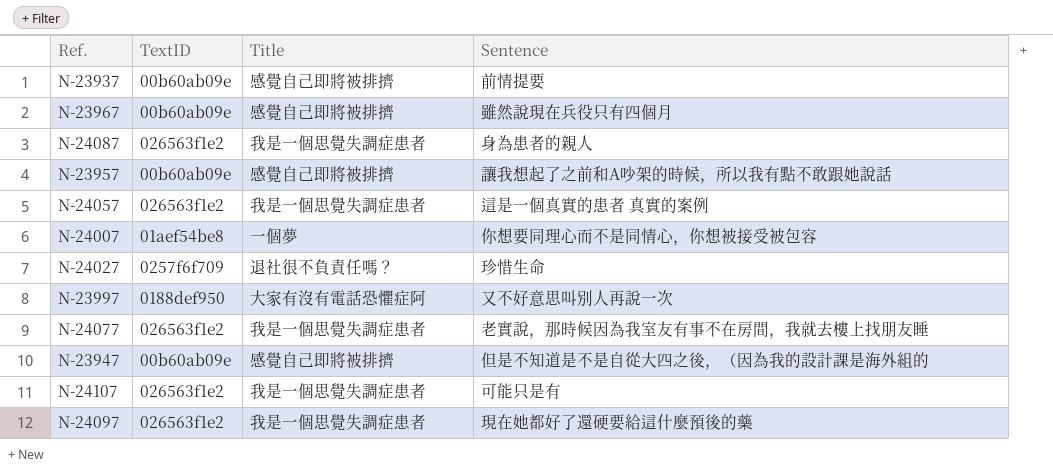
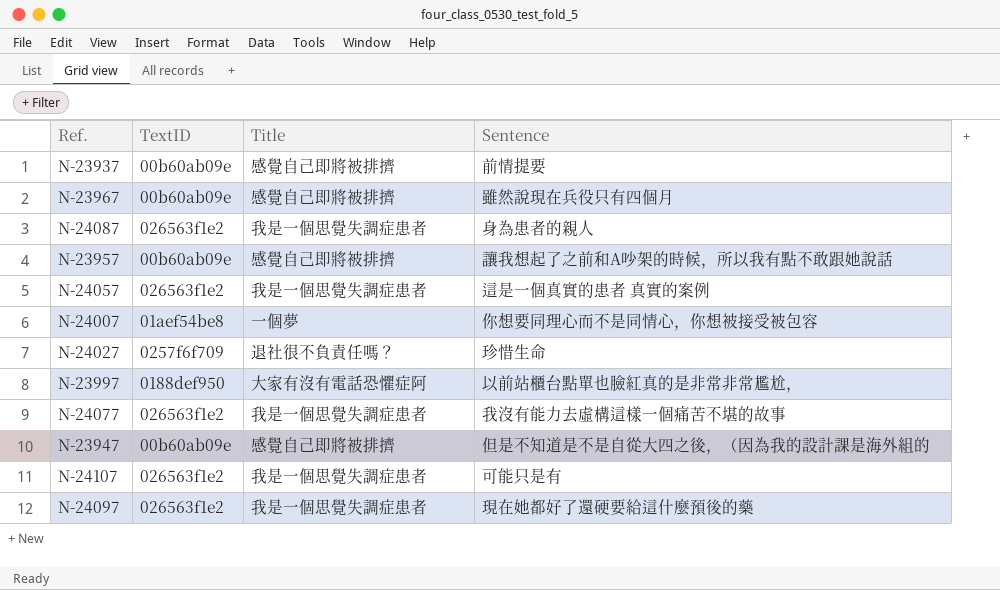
N-23997 | Sentence: 又不好意思叫別人再說一次 -> 以前站櫃台點單也臉紅真的是非常非常尷尬，
N-24077 | Sentence: 老實說，那時候因為我室友有事不在房間，我就去樓上找朋友睡 -> 我沒有能力去虛構這樣一個痛苦不堪的故事

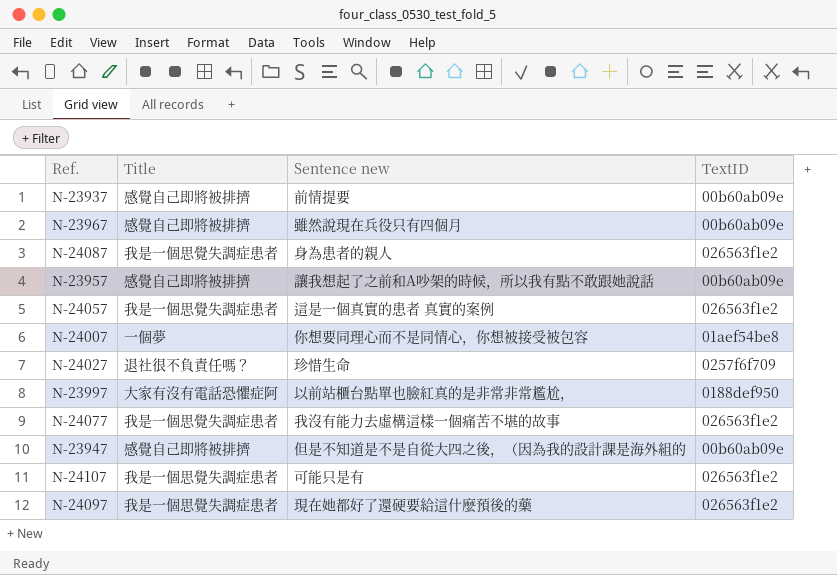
column name: Sentence -> Sentence new
column TextID | position: 2 -> 4

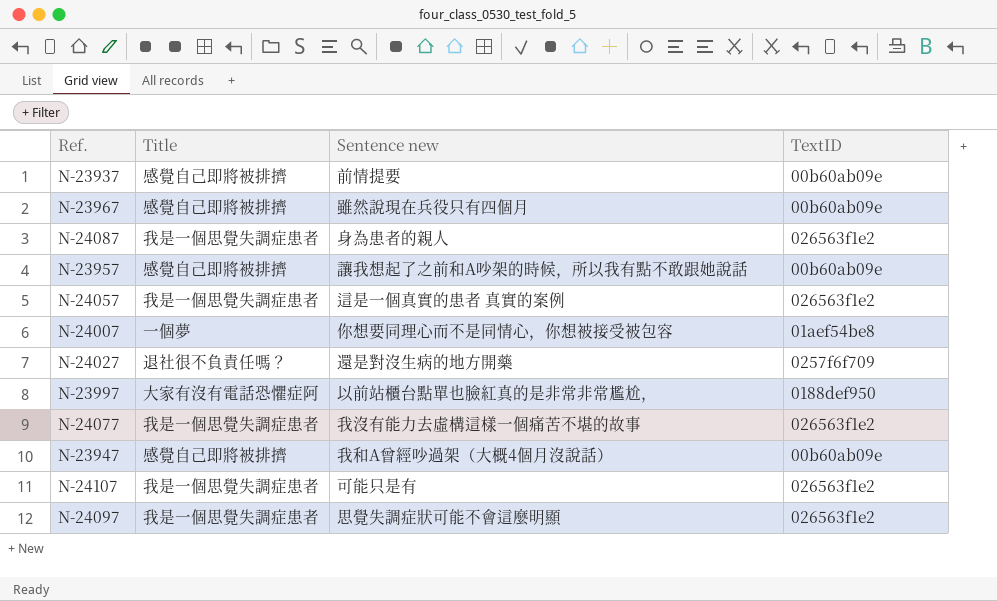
N-24027 | Sentence new: 珍惜生命 -> 還是對沒生病的地方開藥
N-23947 | Sentence new: 但是不知道是不是自從大四之後，（因為我的設計課是海外組的 -> 我和A曾經吵過架（大概4個月沒說話）
N-24097 | Sentence new: 現在她都好了還硬要給這什麼預後的藥 -> 思覺失調症狀可能不會這麼明顯

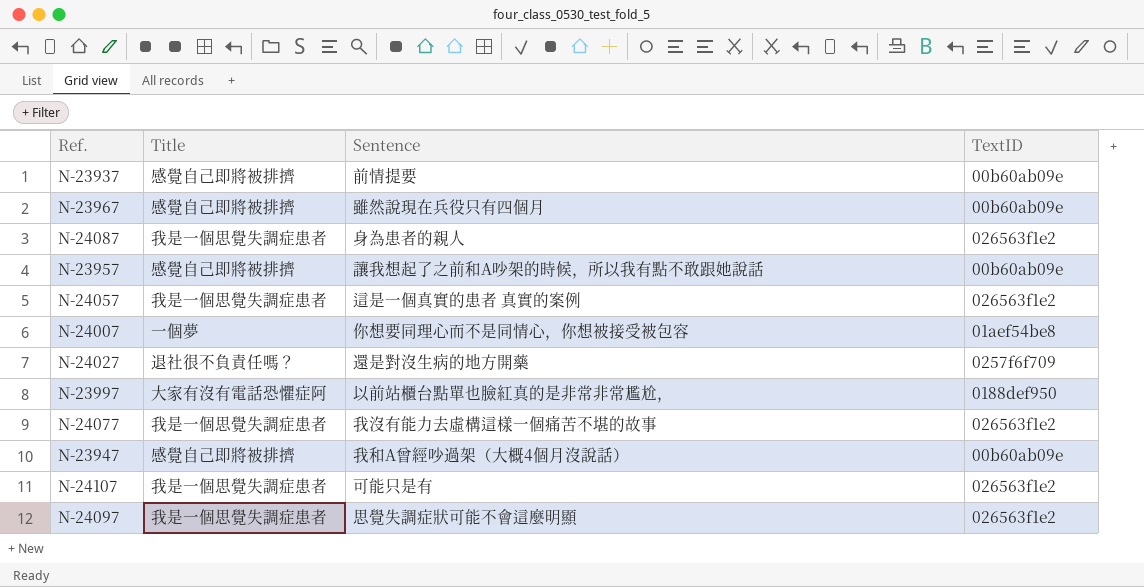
column name: Sentence new -> Sentence

